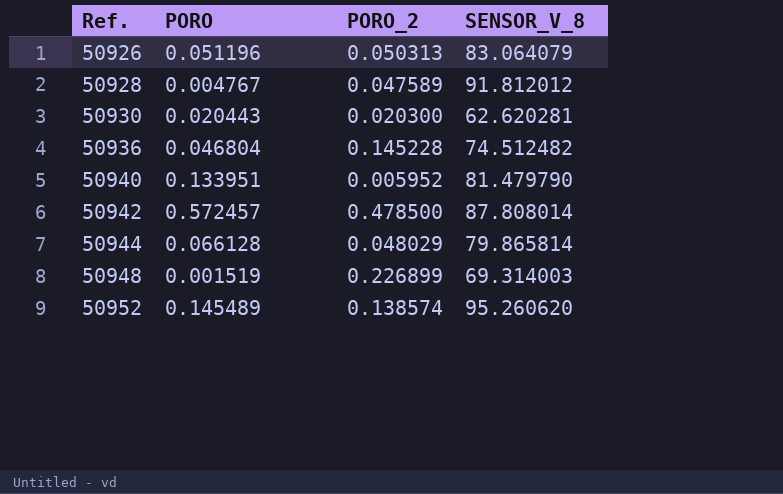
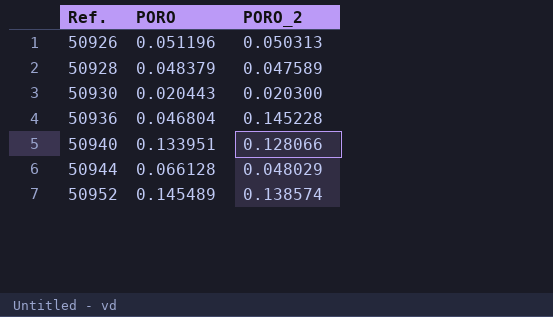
column SENSOR_V_8 | position: 4 -> none
row 50942: 0.572457 | 0.478500 | 87.808014 -> none
row 50948: 0.001519 | 0.226899 | 69.314003 -> none
50928 | PORO: 0.004767 -> 0.048379
50940 | PORO_2: 0.005952 -> 0.128066

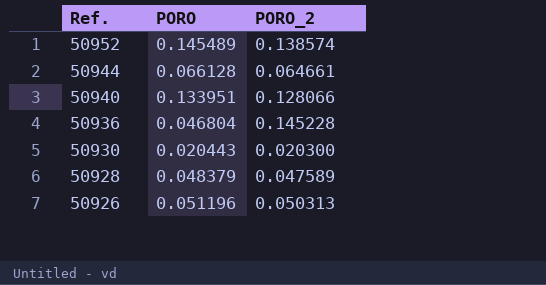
row order: Ref. ascending -> Ref. descending
50944 | PORO_2: 0.048029 -> 0.064661

